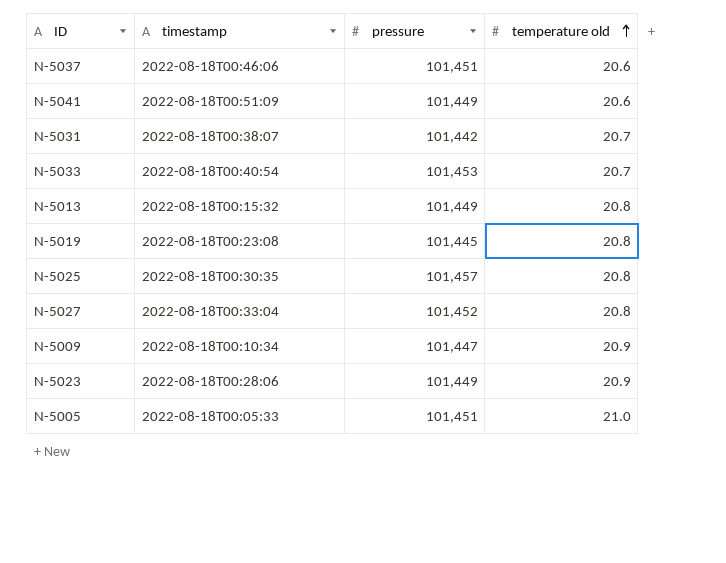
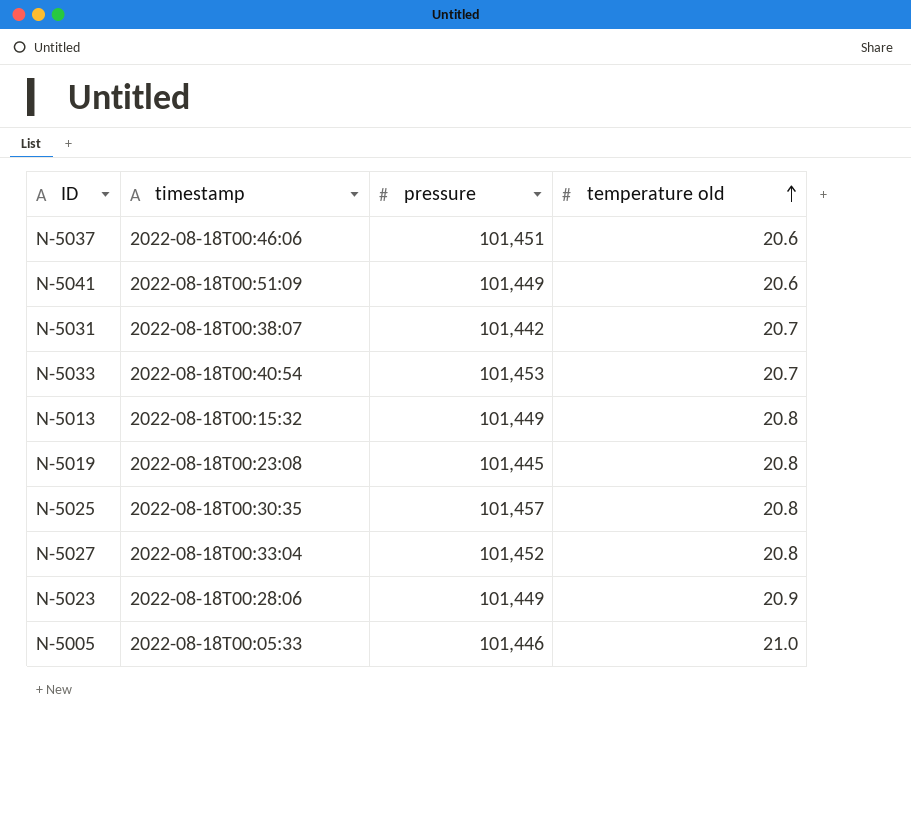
row N-5009: 2022-08-18T00:10:34 | 101,447 | 20.9 -> none
N-5005 | pressure: 101,451 -> 101,446

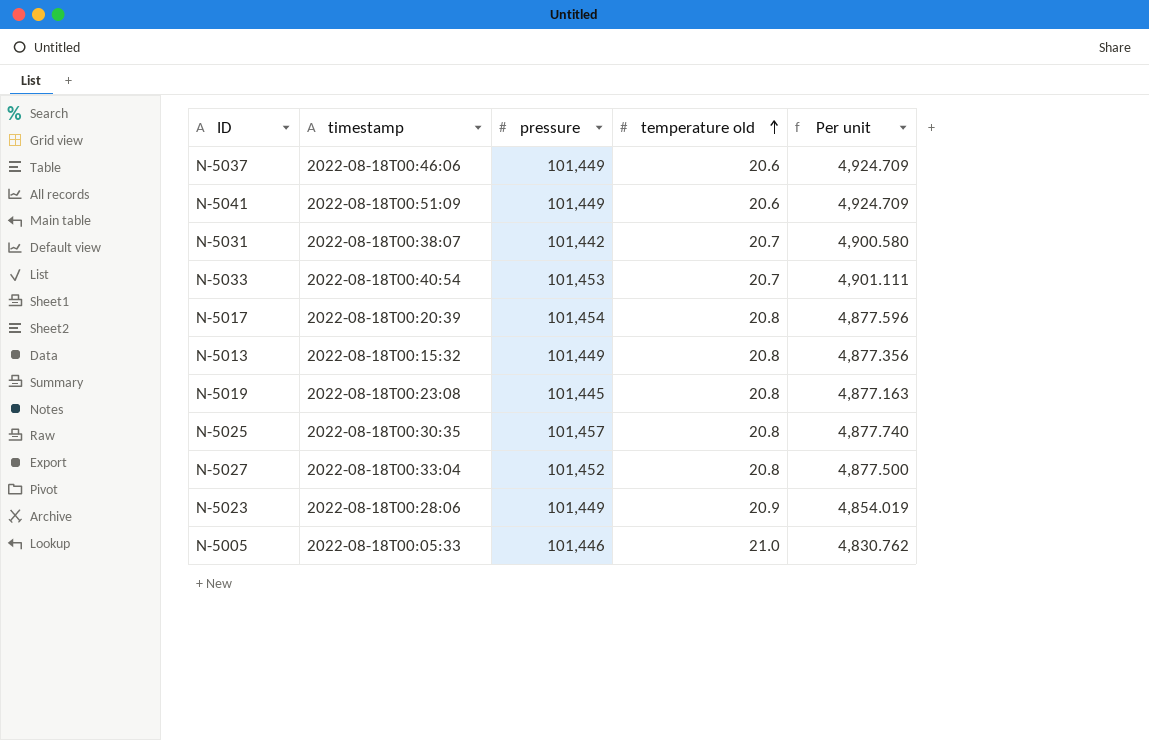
column Per unit | formula: none -> [pressure] / [temperature old]
N-5037 | pressure: 101,451 -> 101,449
row N-5017: none -> 2022-08-18T00:20:39 | 101,454 | 20.8 | 4,877.596

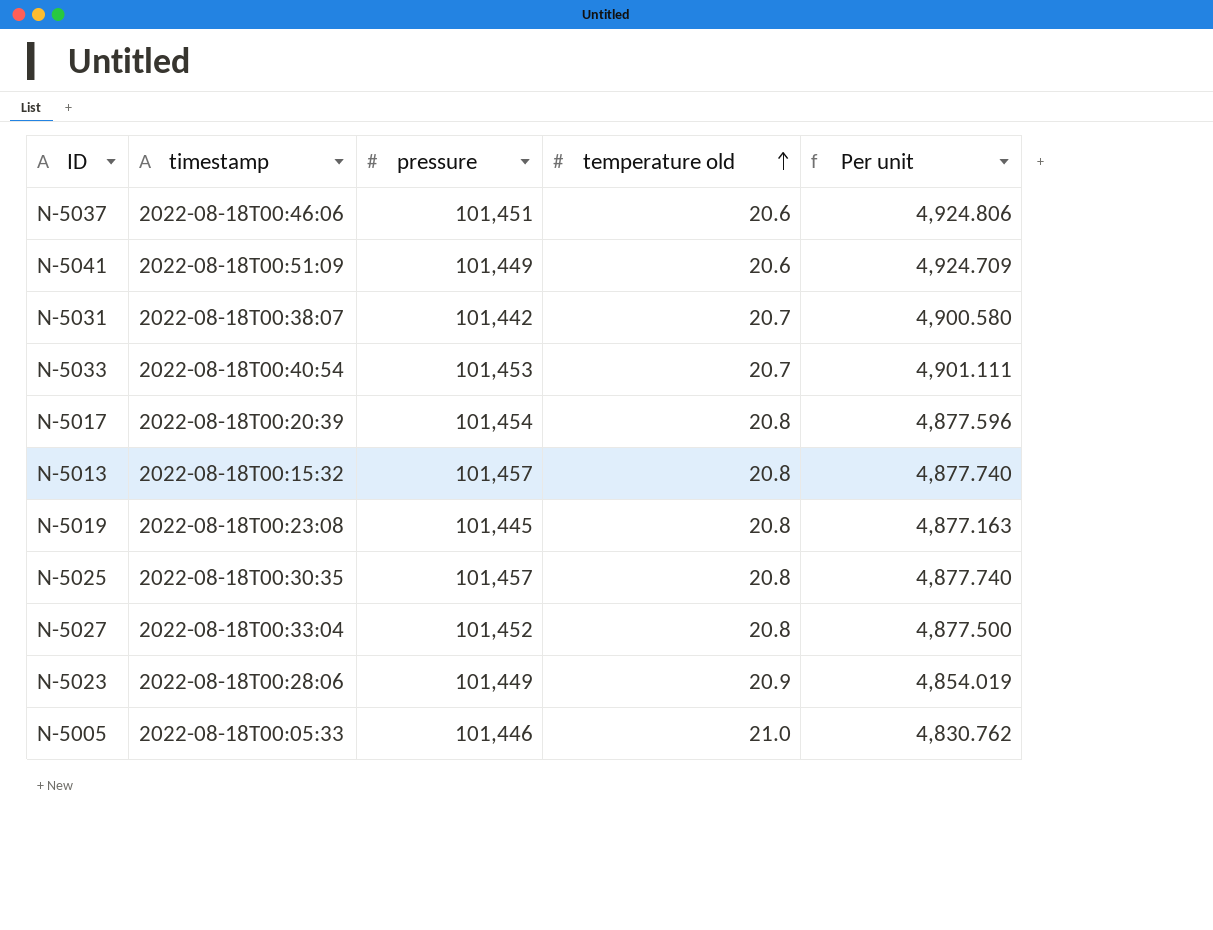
N-5037 | pressure: 101,449 -> 101,451
N-5037 | Per unit: 4,924.709 -> 4,924.806
N-5013 | pressure: 101,449 -> 101,457
N-5013 | Per unit: 4,877.356 -> 4,877.740

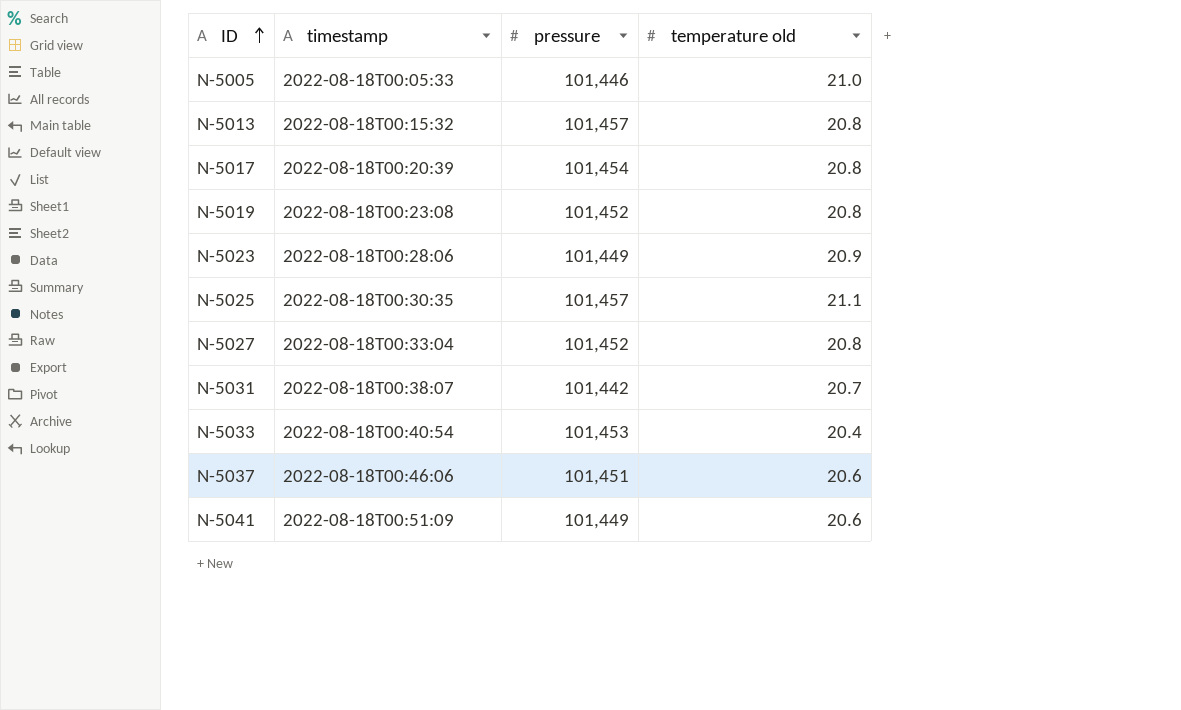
row order: temperature old ascending -> ID ascending
column Per unit | formula: [pressure] / [temperature old] -> none
N-5019 | pressure: 101,445 -> 101,452
N-5025 | temperature old: 20.8 -> 21.1
N-5033 | temperature old: 20.7 -> 20.4

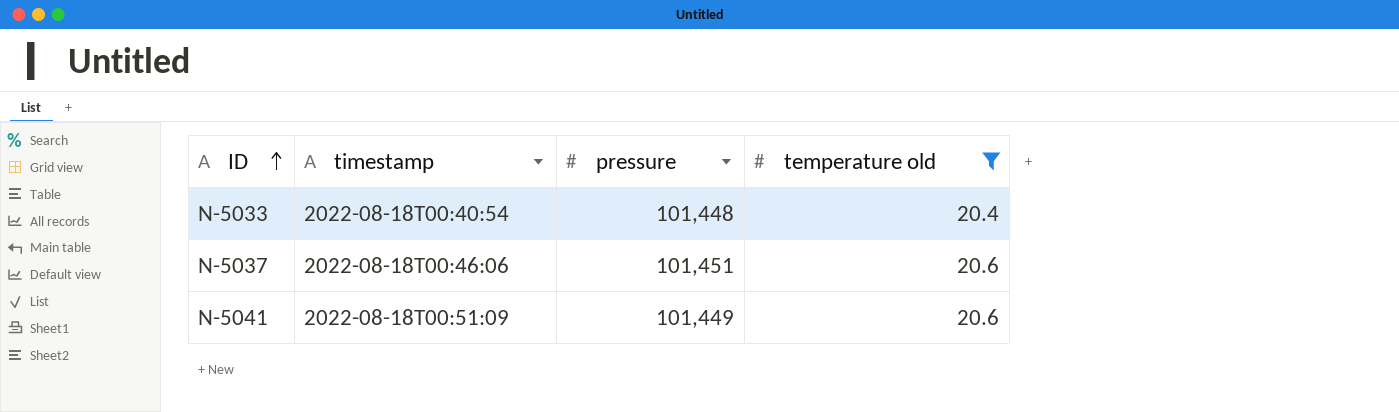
filter: none -> temperature old <= 20.6
N-5033 | pressure: 101,453 -> 101,448

